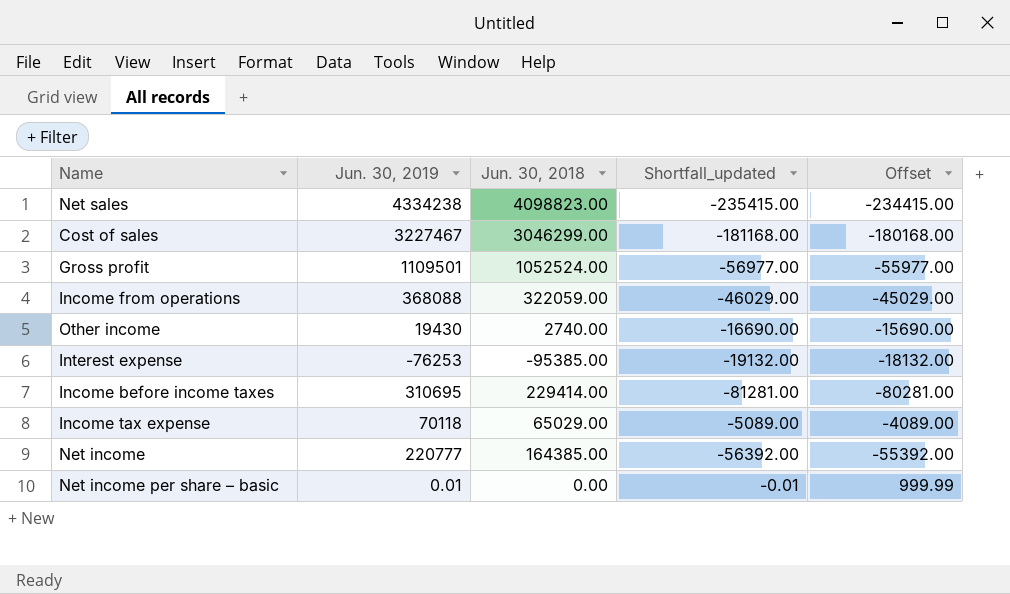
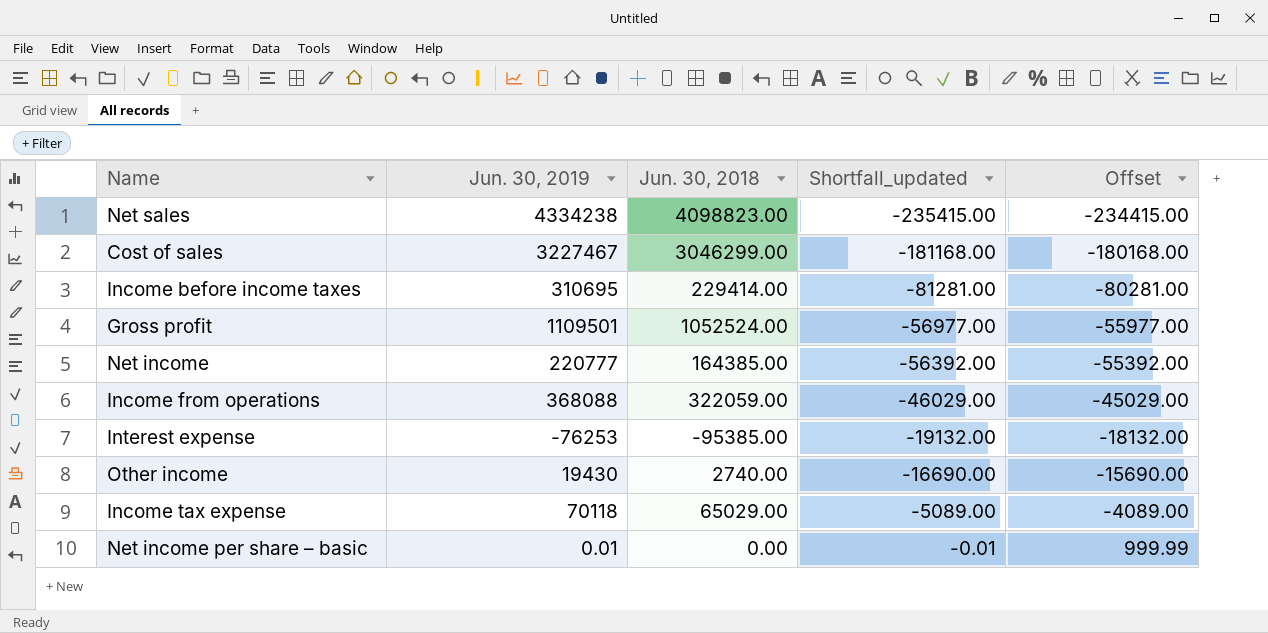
row order: none -> Shortfall_updated ascending

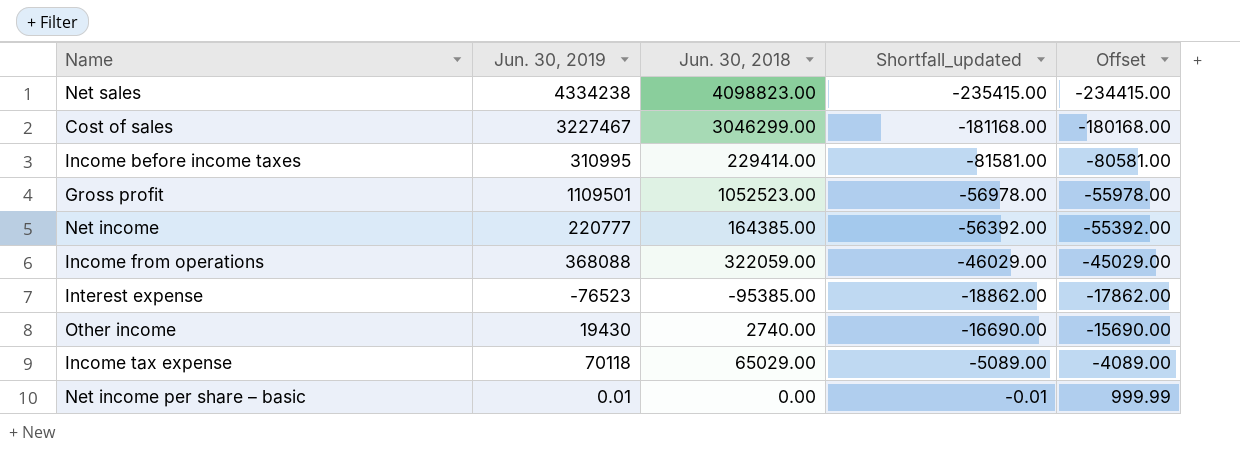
Income before income taxes | Jun. 30, 2019: 310695 -> 310995
Income before income taxes | Shortfall_updated: -81281.00 -> -81581.00
Income before income taxes | Offset: -80281.00 -> -80581.00
Gross profit | Jun. 30, 2018: 1052524.00 -> 1052523.00
Gross profit | Shortfall_updated: -56977.00 -> -56978.00
Gross profit | Offset: -55977.00 -> -55978.00
Interest expense | Jun. 30, 2019: -76253 -> -76523
Interest expense | Shortfall_updated: -19132.00 -> -18862.00
Interest expense | Offset: -18132.00 -> -17862.00

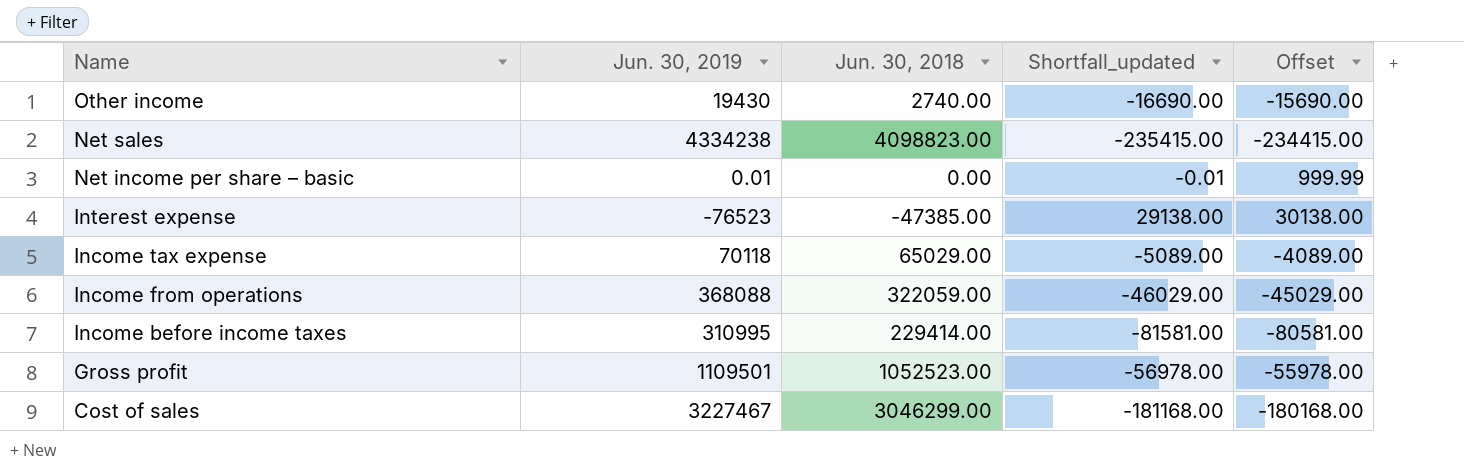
row order: Shortfall_updated ascending -> Name descending
row Net income: 220777 | 164385.00 | -56392.00 | -55392.00 -> none
Interest expense | Jun. 30, 2018: -95385.00 -> -47385.00
Interest expense | Shortfall_updated: -18862.00 -> 29138.00
Interest expense | Offset: -17862.00 -> 30138.00

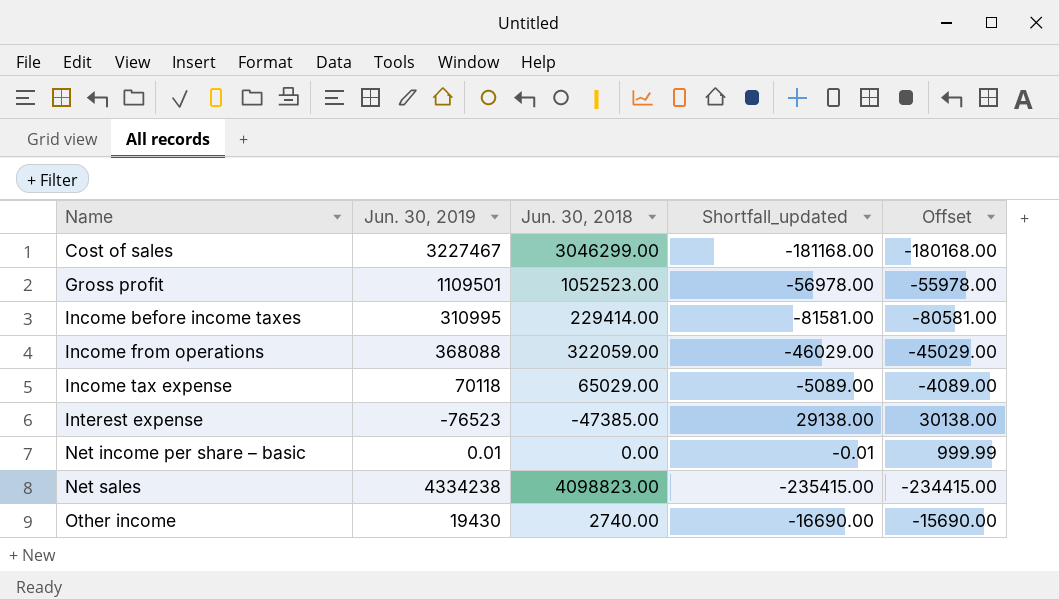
row order: Name descending -> Name ascending

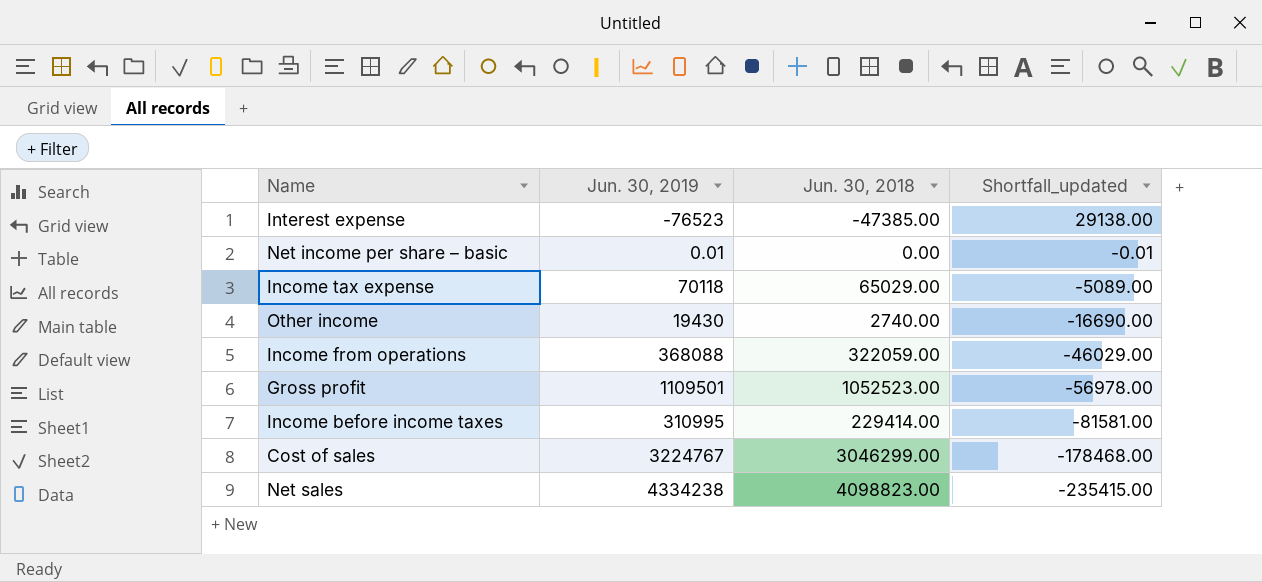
row order: Name ascending -> Shortfall_updated descending
column Offset | formula: [Shortfall_updated] + 1000 -> none
Cost of sales | Jun. 30, 2019: 3227467 -> 3224767
Cost of sales | Shortfall_updated: -181168.00 -> -178468.00

